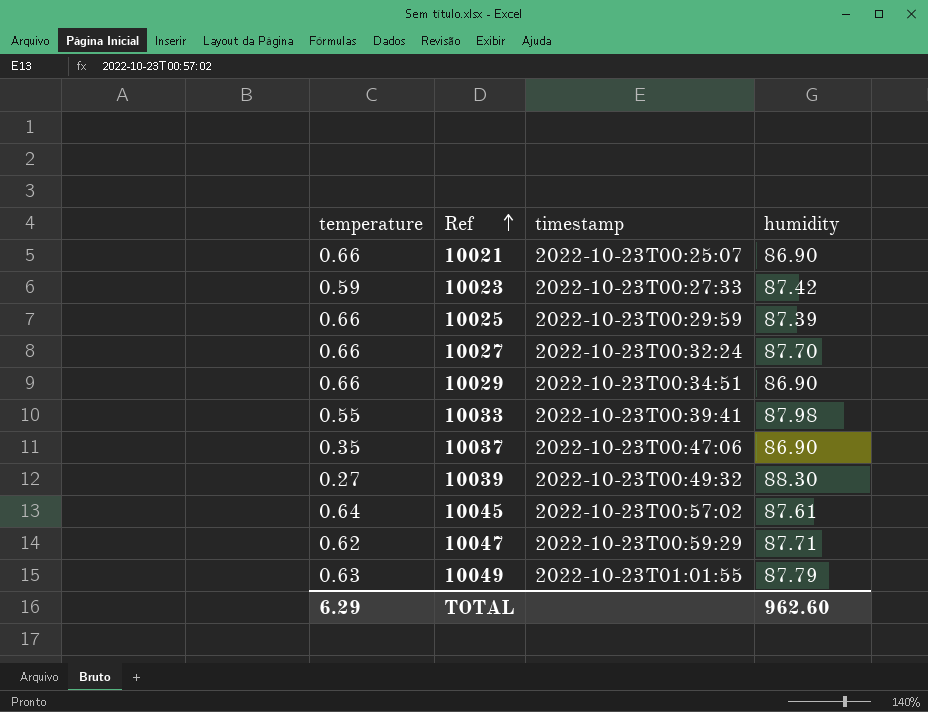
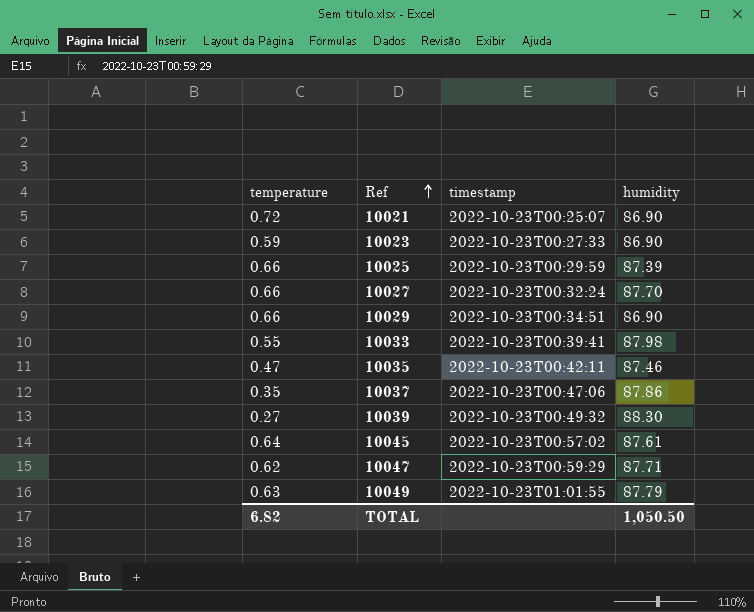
10021 | temperature: 0.66 -> 0.72
10023 | humidity: 87.42 -> 86.90
row 10035: none -> 0.47 | 2022-10-23T00:42:11 | 87.46
10037 | humidity: 86.90 -> 87.86
TOTAL | temperature: 6.29 -> 6.82
TOTAL | humidity: 962.60 -> 1,050.50

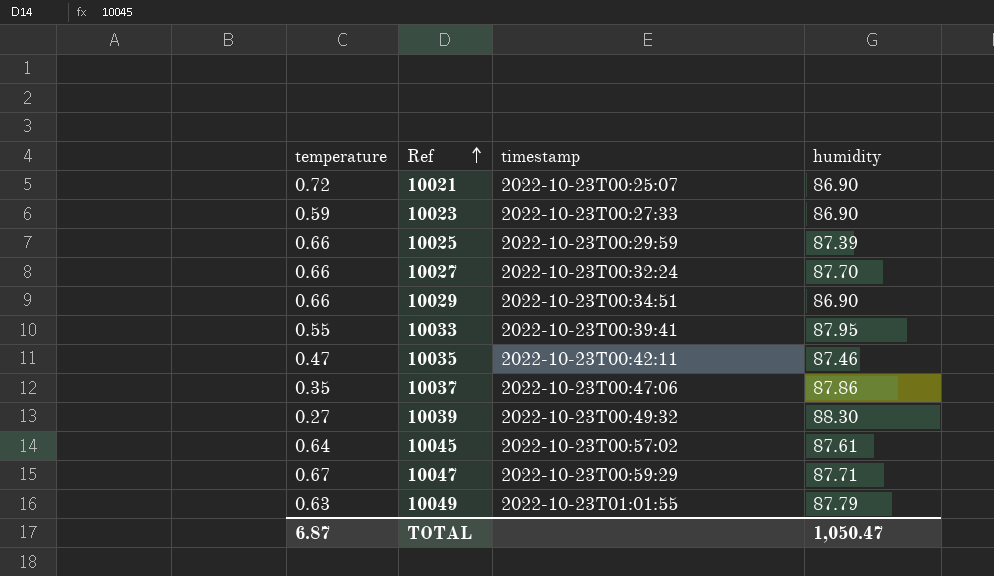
10033 | humidity: 87.98 -> 87.95
10047 | temperature: 0.62 -> 0.67
TOTAL | temperature: 6.82 -> 6.87
TOTAL | humidity: 1,050.50 -> 1,050.47

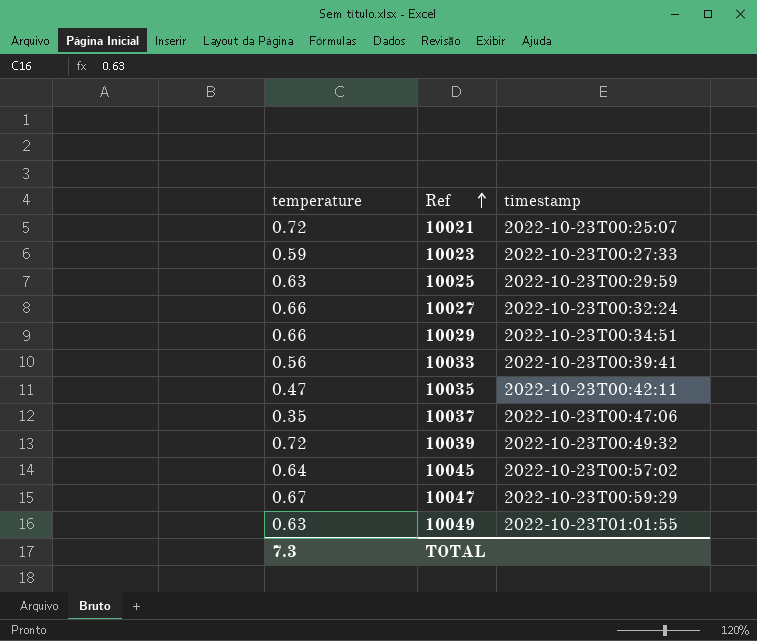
column humidity | position: 4 -> none
10025 | temperature: 0.66 -> 0.63
10033 | temperature: 0.55 -> 0.56
10039 | temperature: 0.27 -> 0.72
TOTAL | temperature: 6.87 -> 7.3

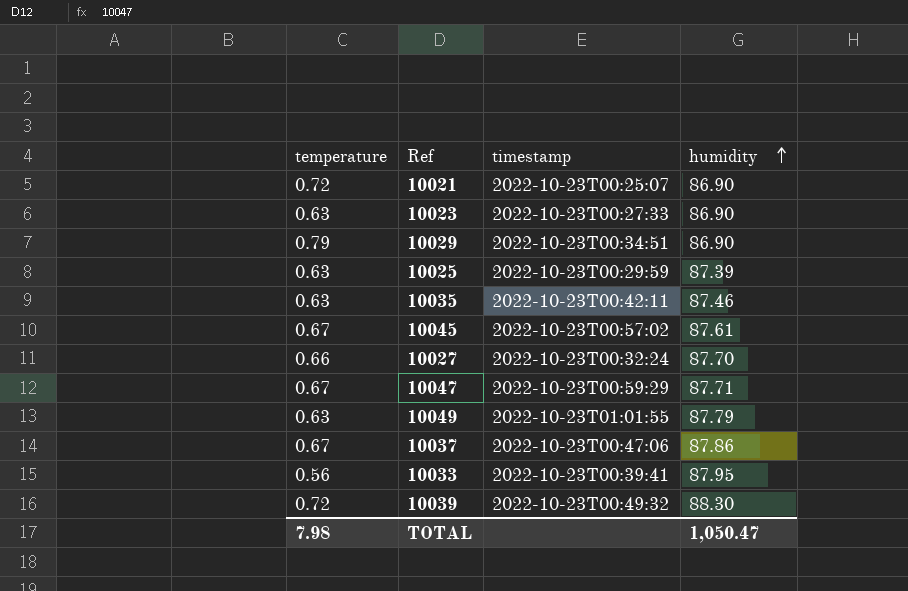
row order: Ref ascending -> humidity ascending
column humidity | position: none -> 4
10023 | temperature: 0.59 -> 0.63
10029 | temperature: 0.66 -> 0.79
10035 | temperature: 0.47 -> 0.63
10045 | temperature: 0.64 -> 0.67
10037 | temperature: 0.35 -> 0.67
TOTAL | temperature: 7.3 -> 7.98

